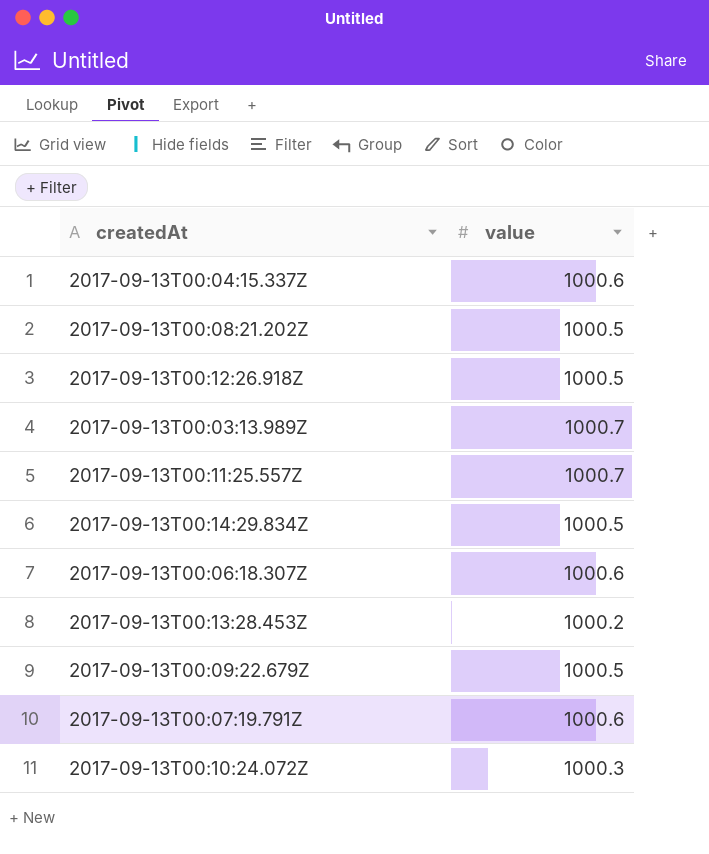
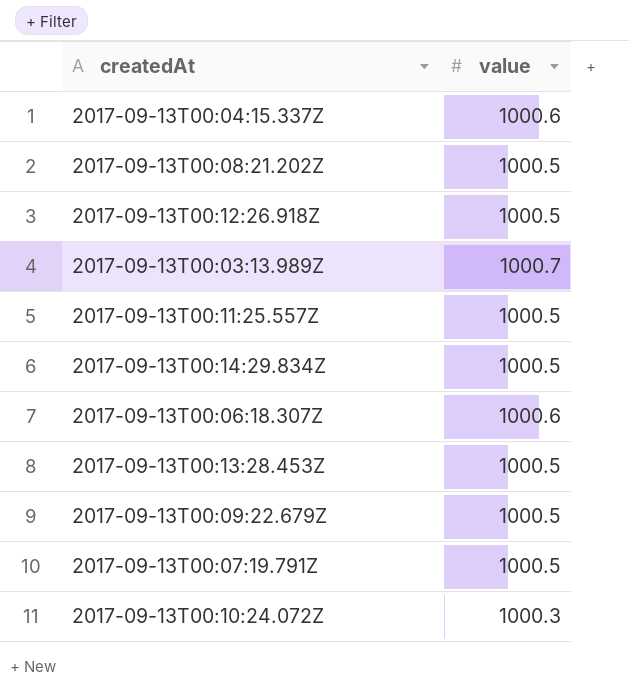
2017-09-13T00:11:25.557Z | value: 1000.7 -> 1000.5
2017-09-13T00:13:28.453Z | value: 1000.2 -> 1000.5
2017-09-13T00:07:19.791Z | value: 1000.6 -> 1000.5

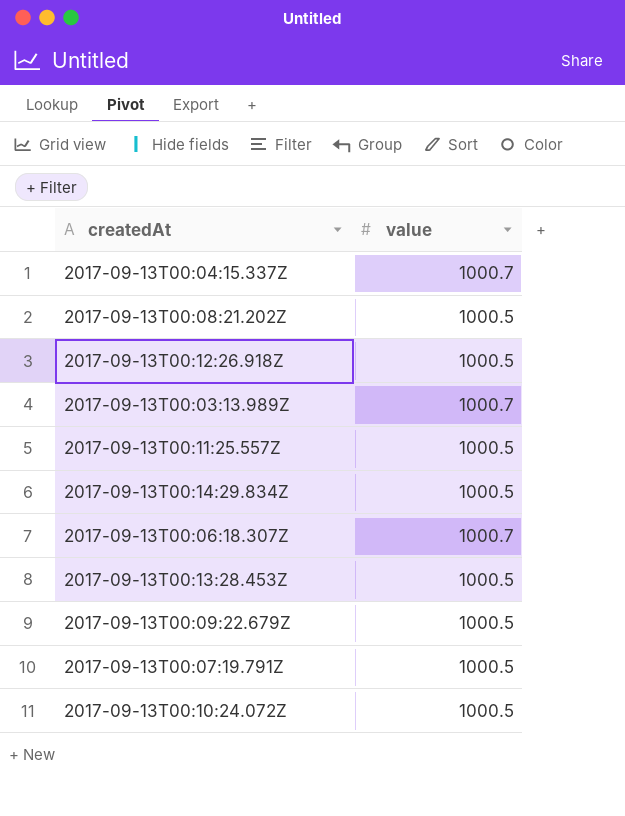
2017-09-13T00:04:15.337Z | value: 1000.6 -> 1000.7
2017-09-13T00:06:18.307Z | value: 1000.6 -> 1000.7
2017-09-13T00:10:24.072Z | value: 1000.3 -> 1000.5

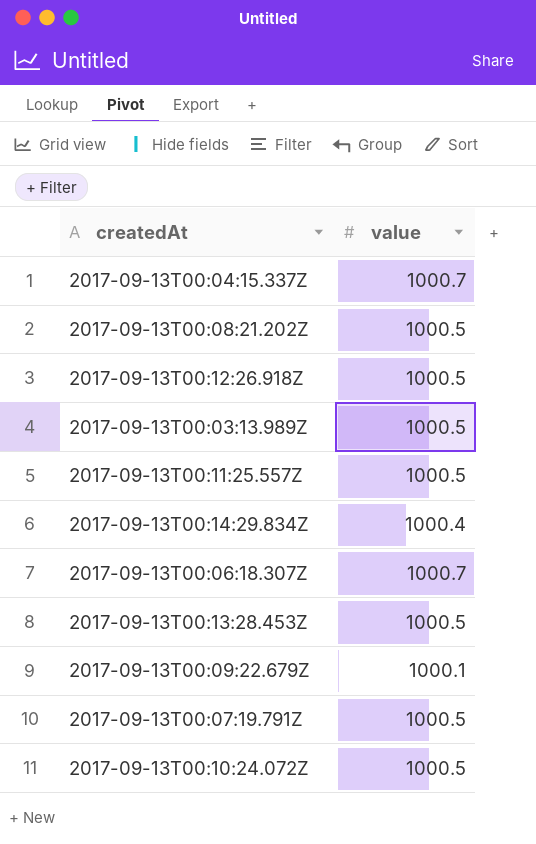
2017-09-13T00:03:13.989Z | value: 1000.7 -> 1000.5
2017-09-13T00:14:29.834Z | value: 1000.5 -> 1000.4
2017-09-13T00:09:22.679Z | value: 1000.5 -> 1000.1

